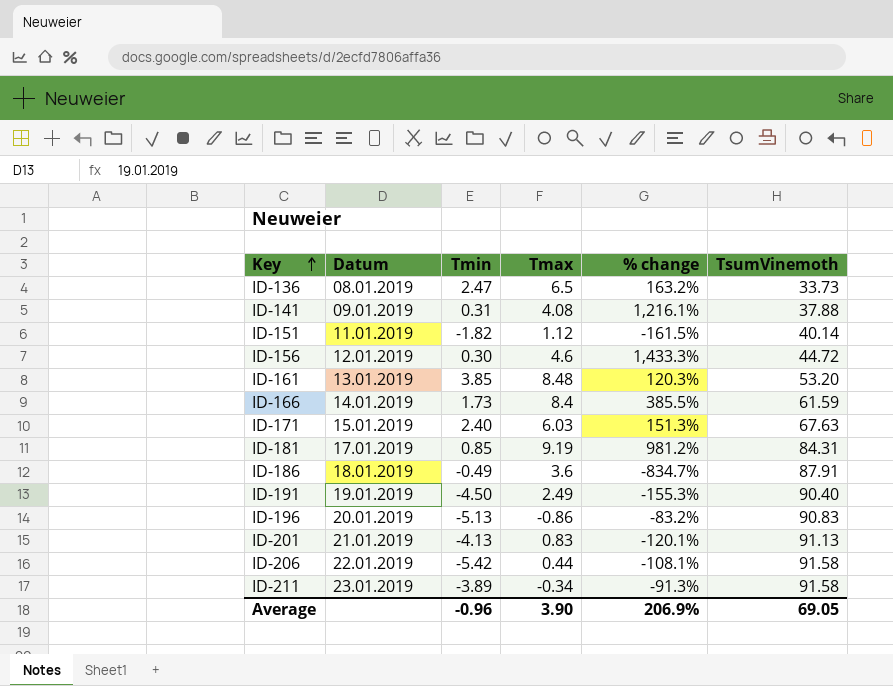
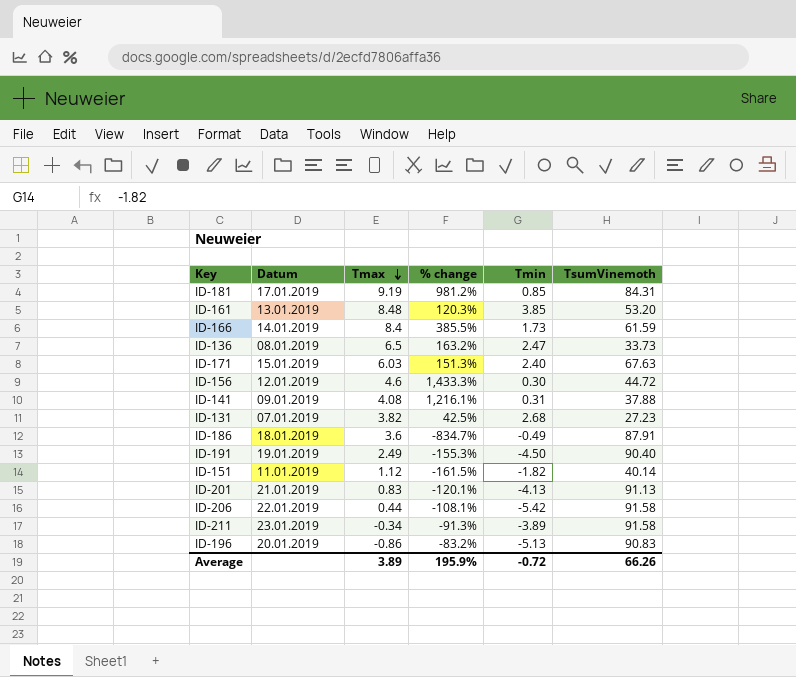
row order: Key ascending -> Tmax descending
column Tmin | position: 3 -> 5
row ID-131: none -> 07.01.2019 | 3.82 | 42.5% | 2.68 | 27.23
Average | Tmax: 3.90 -> 3.89
Average | % change: 206.9% -> 195.9%
Average | Tmin: -0.96 -> -0.72
Average | TsumVinemoth: 69.05 -> 66.26

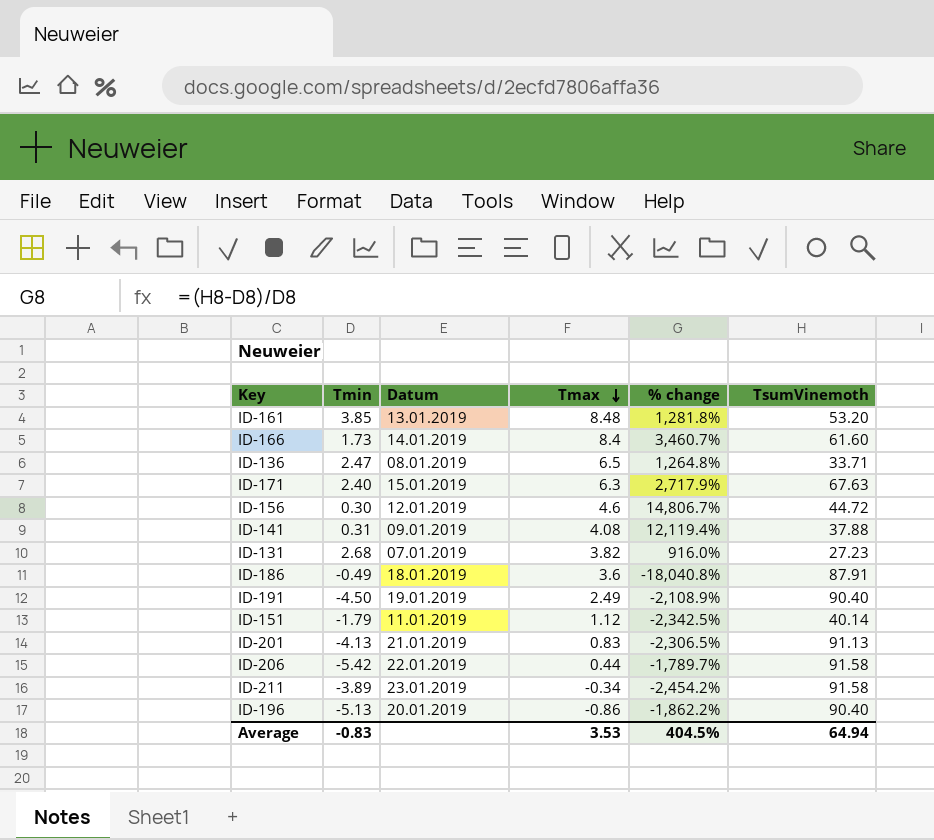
column Tmin | position: 5 -> 2
column % change | formula: ([Tmax] - [Tmin]) / [Tmin] -> ([TsumVinemoth] - [Tmin]) / [Tmin]
row ID-181: 17.01.2019 | 9.19 | 981.2% | 0.85 | 84.31 -> none
ID-166 | TsumVinemoth: 61.59 -> 61.60
ID-136 | TsumVinemoth: 33.73 -> 33.71
ID-171 | Tmax: 6.03 -> 6.3
ID-151 | Tmin: -1.82 -> -1.79
ID-196 | TsumVinemoth: 90.83 -> 90.40
Average | Tmin: -0.72 -> -0.83
Average | Tmax: 3.89 -> 3.53
Average | % change: 195.9% -> 404.5%
Average | TsumVinemoth: 66.26 -> 64.94

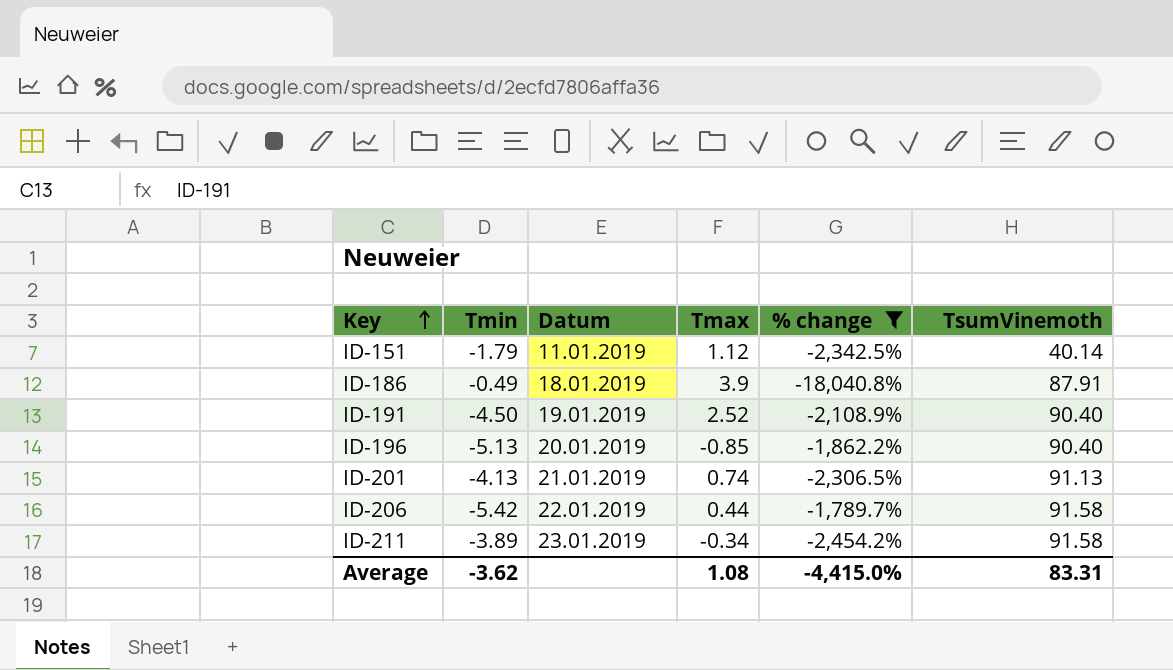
filter: none -> % change <= -1,789.7%
row order: Tmax descending -> Key ascending
ID-186 | Tmax: 3.6 -> 3.9
ID-191 | Tmax: 2.49 -> 2.52
ID-196 | Tmax: -0.86 -> -0.85
ID-201 | Tmax: 0.83 -> 0.74
Average | Tmin: -0.83 -> -3.62
Average | Tmax: 3.53 -> 1.08
Average | % change: 404.5% -> -4,415.0%
Average | TsumVinemoth: 64.94 -> 83.31

